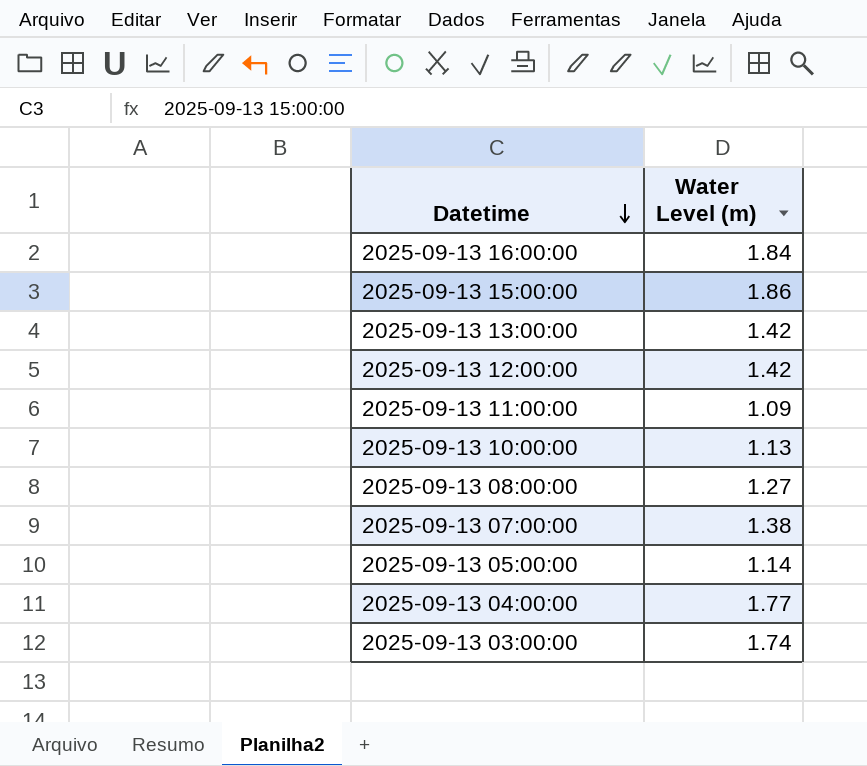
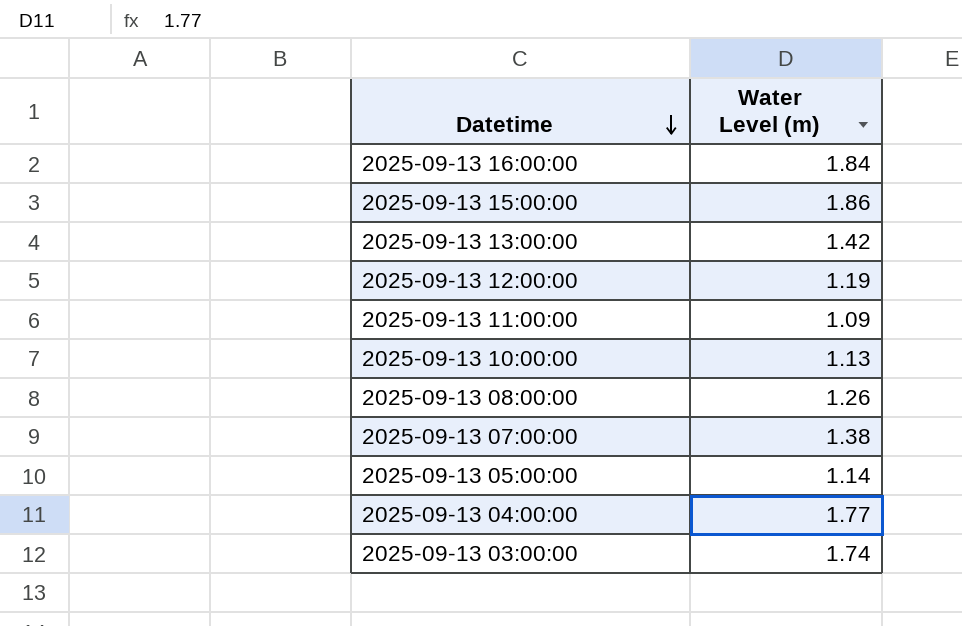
2025-09-13 12:00:00 | Water Level (m): 1.42 -> 1.19
2025-09-13 08:00:00 | Water Level (m): 1.27 -> 1.26

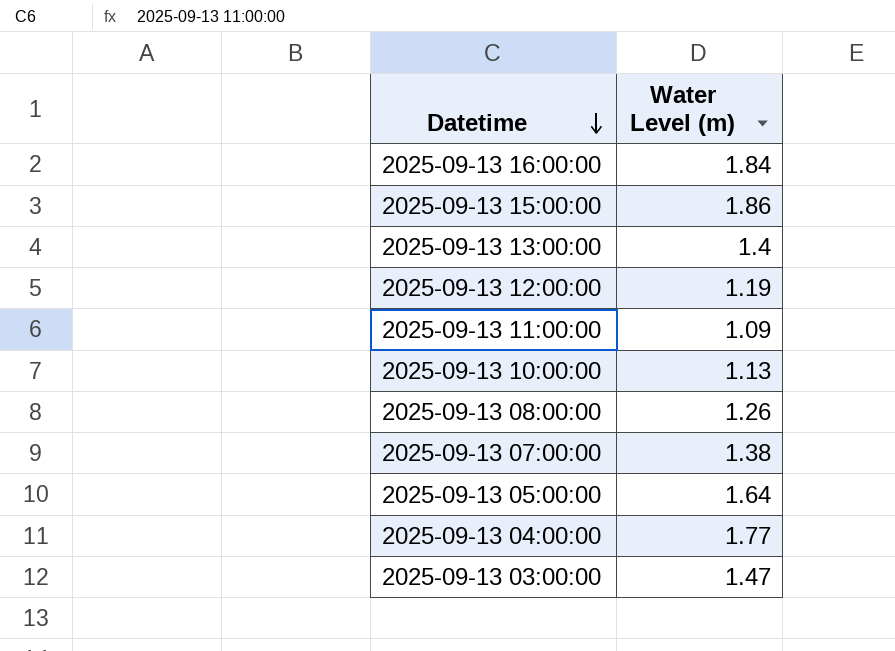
2025-09-13 13:00:00 | Water Level (m): 1.42 -> 1.4
2025-09-13 05:00:00 | Water Level (m): 1.14 -> 1.64
2025-09-13 03:00:00 | Water Level (m): 1.74 -> 1.47

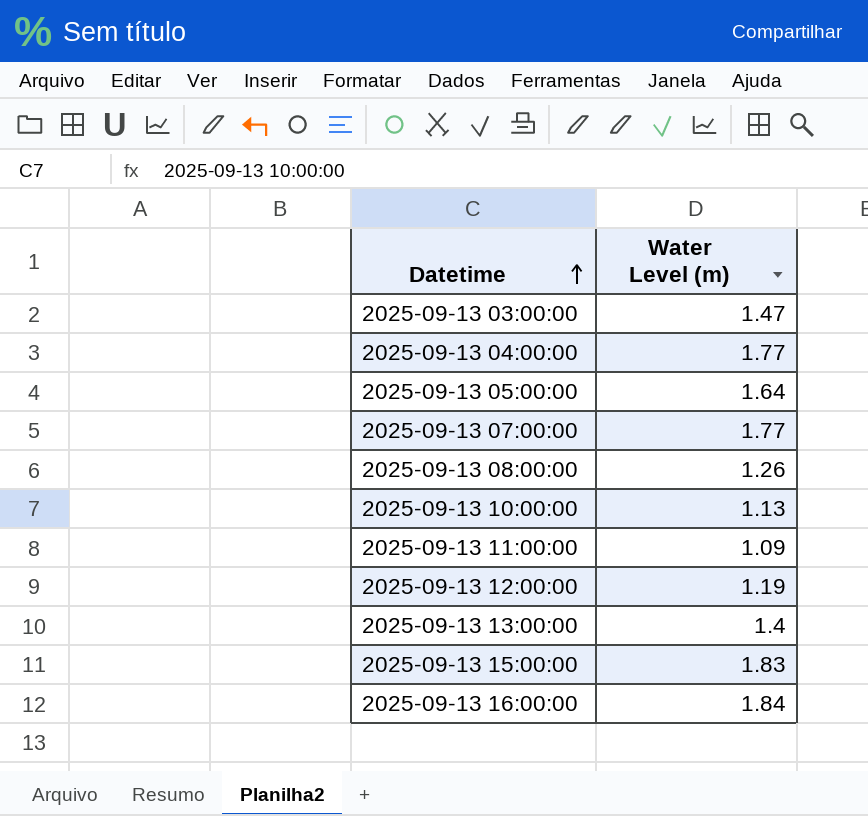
row order: Datetime descending -> Datetime ascending
2025-09-13 07:00:00 | Water Level (m): 1.38 -> 1.77
2025-09-13 15:00:00 | Water Level (m): 1.86 -> 1.83

